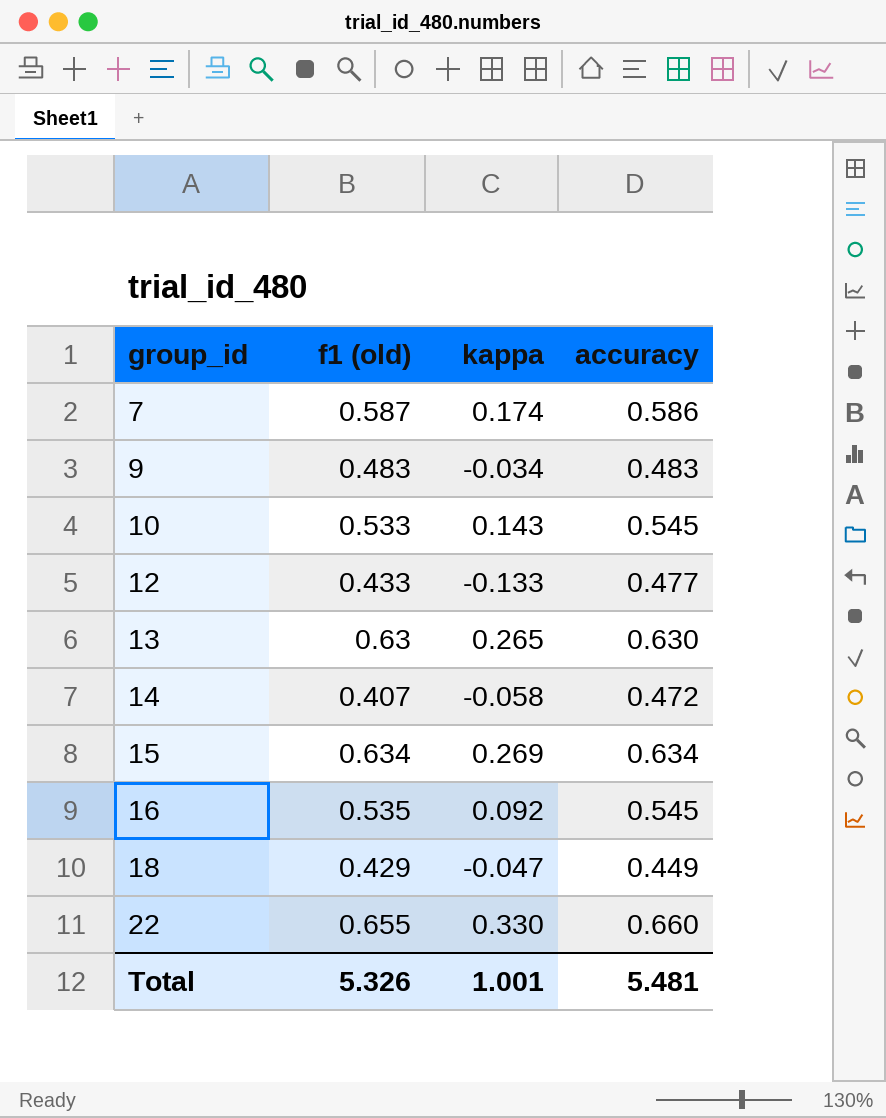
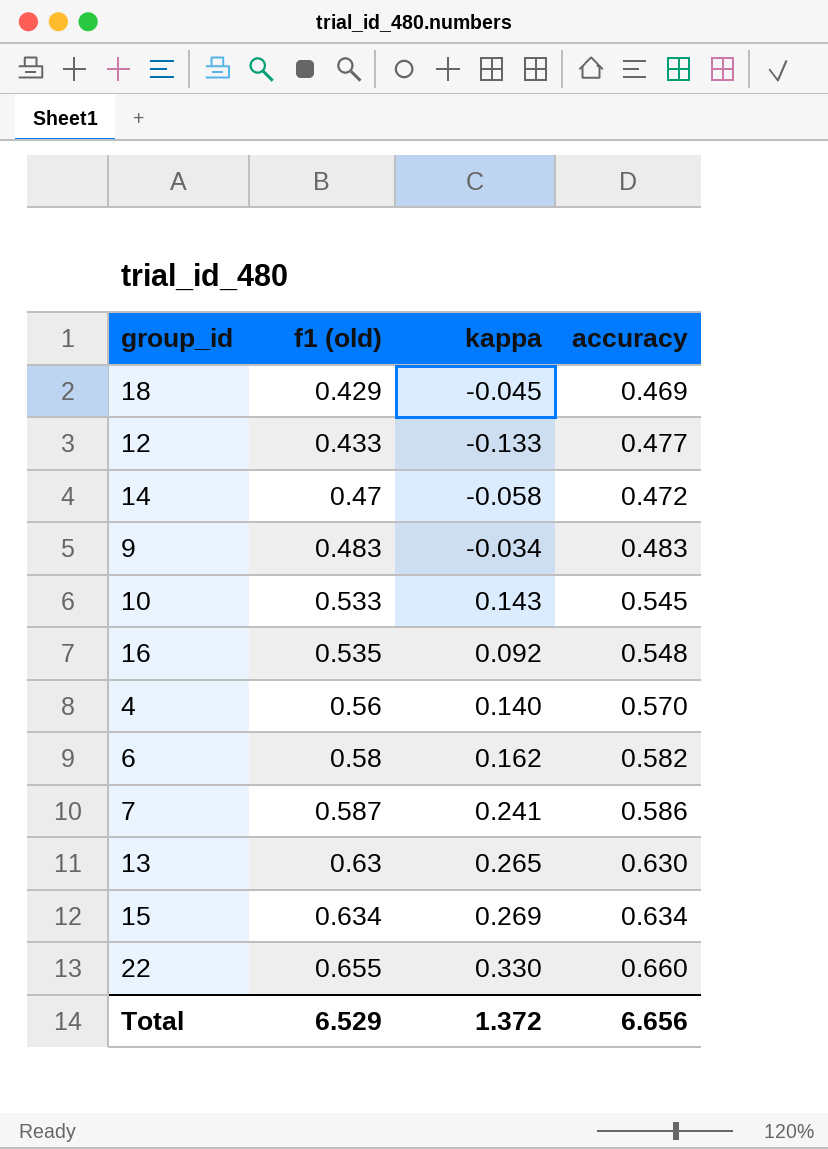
row order: group_id ascending -> f1 (old) ascending
18 | kappa: -0.047 -> -0.045
18 | accuracy: 0.449 -> 0.469
14 | f1 (old): 0.407 -> 0.47
16 | accuracy: 0.545 -> 0.548
row 4: none -> 0.56 | 0.140 | 0.570
row 6: none -> 0.58 | 0.162 | 0.582
7 | kappa: 0.174 -> 0.241
Total | f1 (old): 5.326 -> 6.529
Total | kappa: 1.001 -> 1.372
Total | accuracy: 5.481 -> 6.656

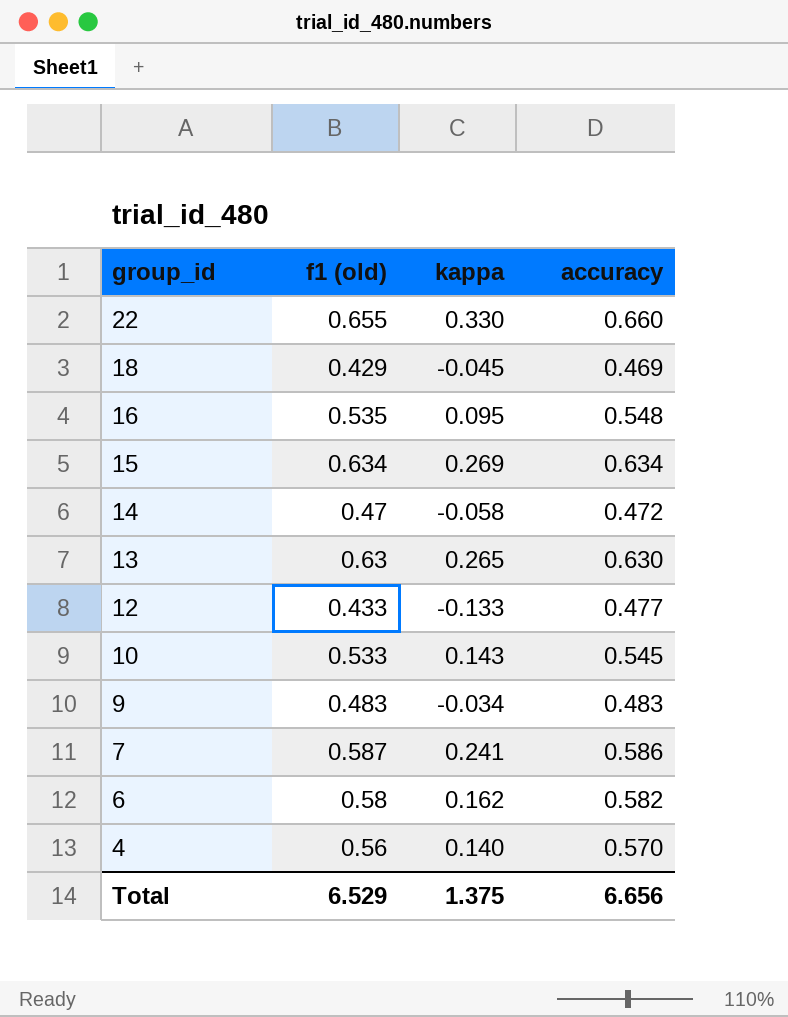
row order: f1 (old) ascending -> group_id descending
16 | kappa: 0.092 -> 0.095
Total | kappa: 1.372 -> 1.375

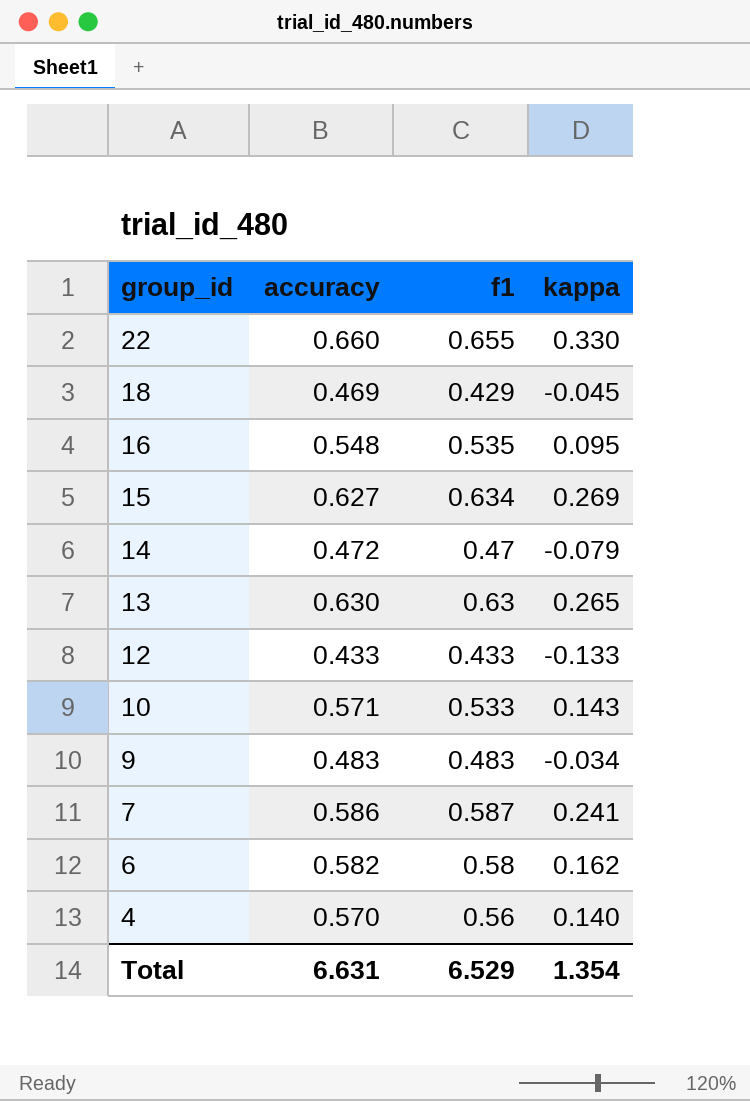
column accuracy | position: 4 -> 2
column name: f1 (old) -> f1
15 | accuracy: 0.634 -> 0.627
14 | kappa: -0.058 -> -0.079
12 | accuracy: 0.477 -> 0.433
10 | accuracy: 0.545 -> 0.571
Total | accuracy: 6.656 -> 6.631
Total | kappa: 1.375 -> 1.354

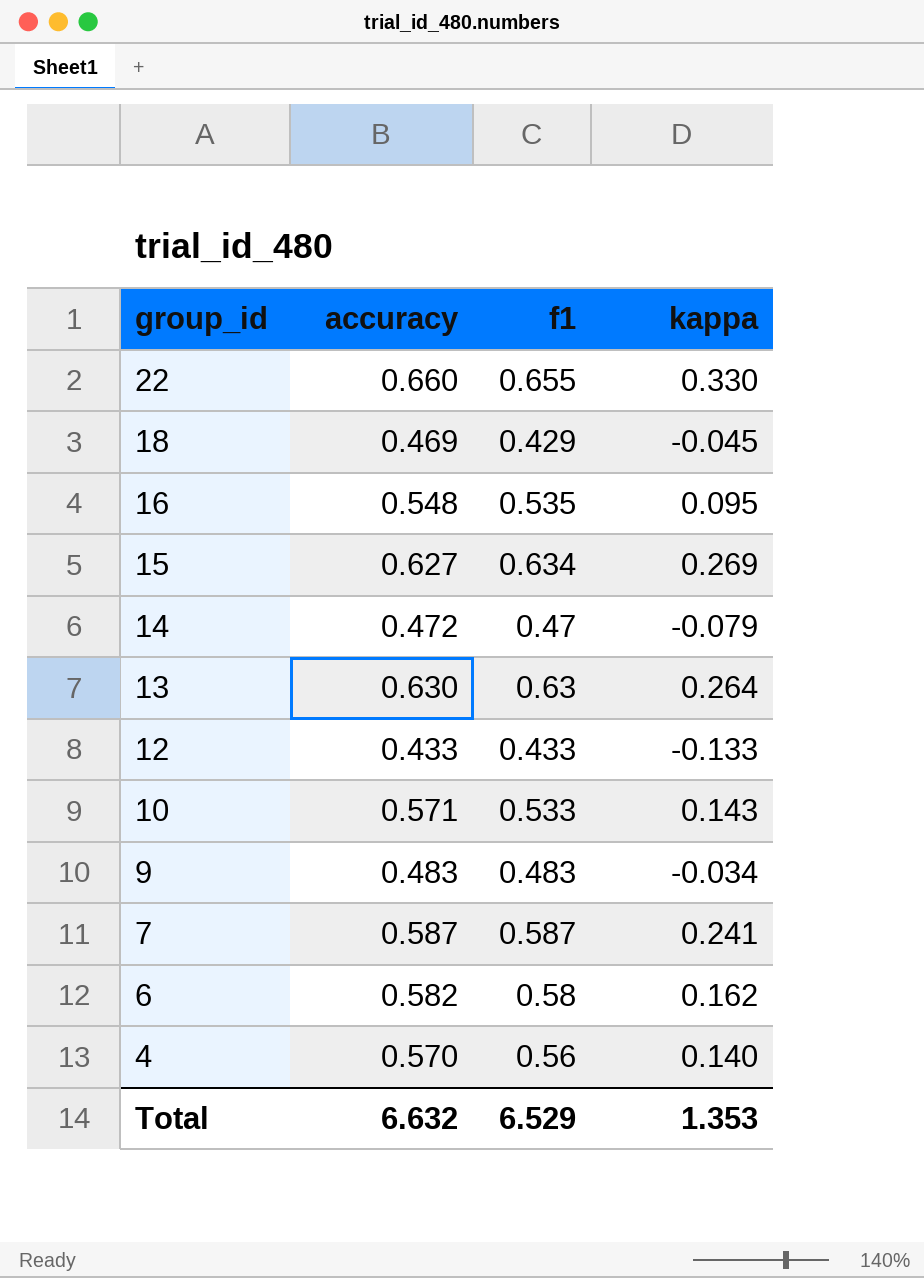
13 | kappa: 0.265 -> 0.264
7 | accuracy: 0.586 -> 0.587
Total | accuracy: 6.631 -> 6.632
Total | kappa: 1.354 -> 1.353

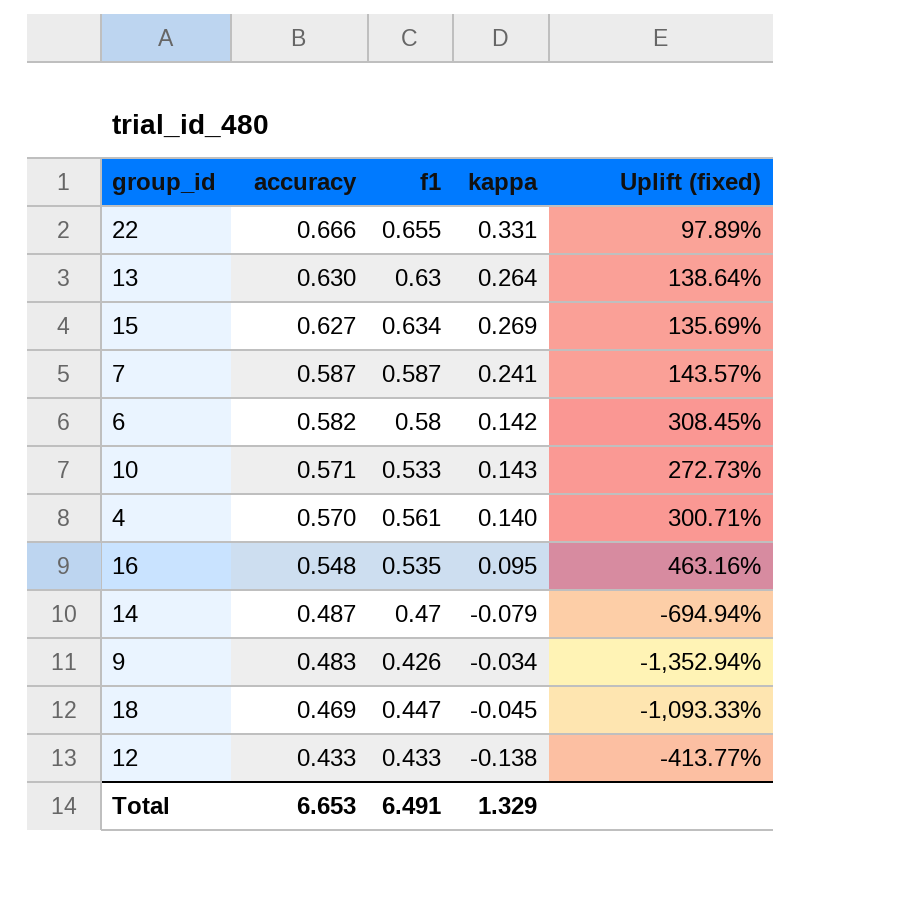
row order: group_id descending -> accuracy descending
column Uplift (fixed) | formula: none -> ([f1] - [kappa]) / [kappa]
22 | accuracy: 0.660 -> 0.666
22 | kappa: 0.330 -> 0.331
6 | kappa: 0.162 -> 0.142
4 | f1: 0.56 -> 0.561
14 | accuracy: 0.472 -> 0.487
9 | f1: 0.483 -> 0.426
18 | f1: 0.429 -> 0.447
12 | kappa: -0.133 -> -0.138
Total | accuracy: 6.632 -> 6.653
Total | f1: 6.529 -> 6.491
Total | kappa: 1.353 -> 1.329

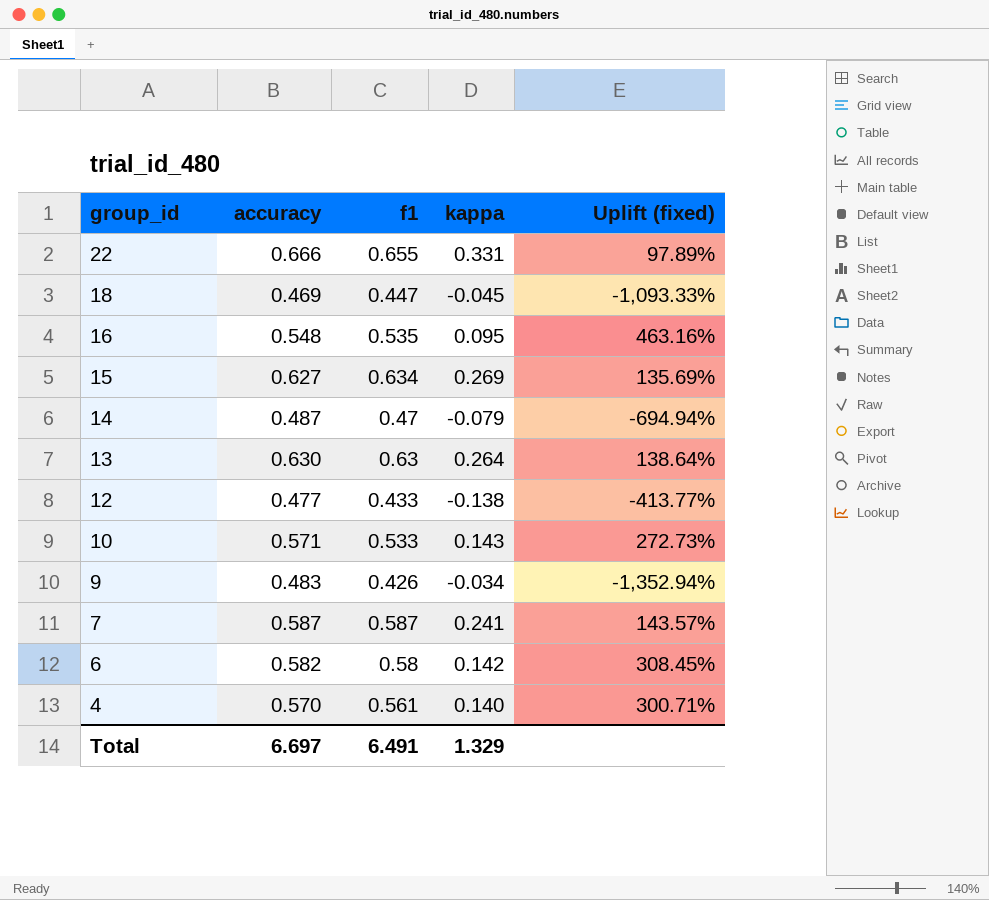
row order: accuracy descending -> group_id descending
12 | accuracy: 0.433 -> 0.477
Total | accuracy: 6.653 -> 6.697

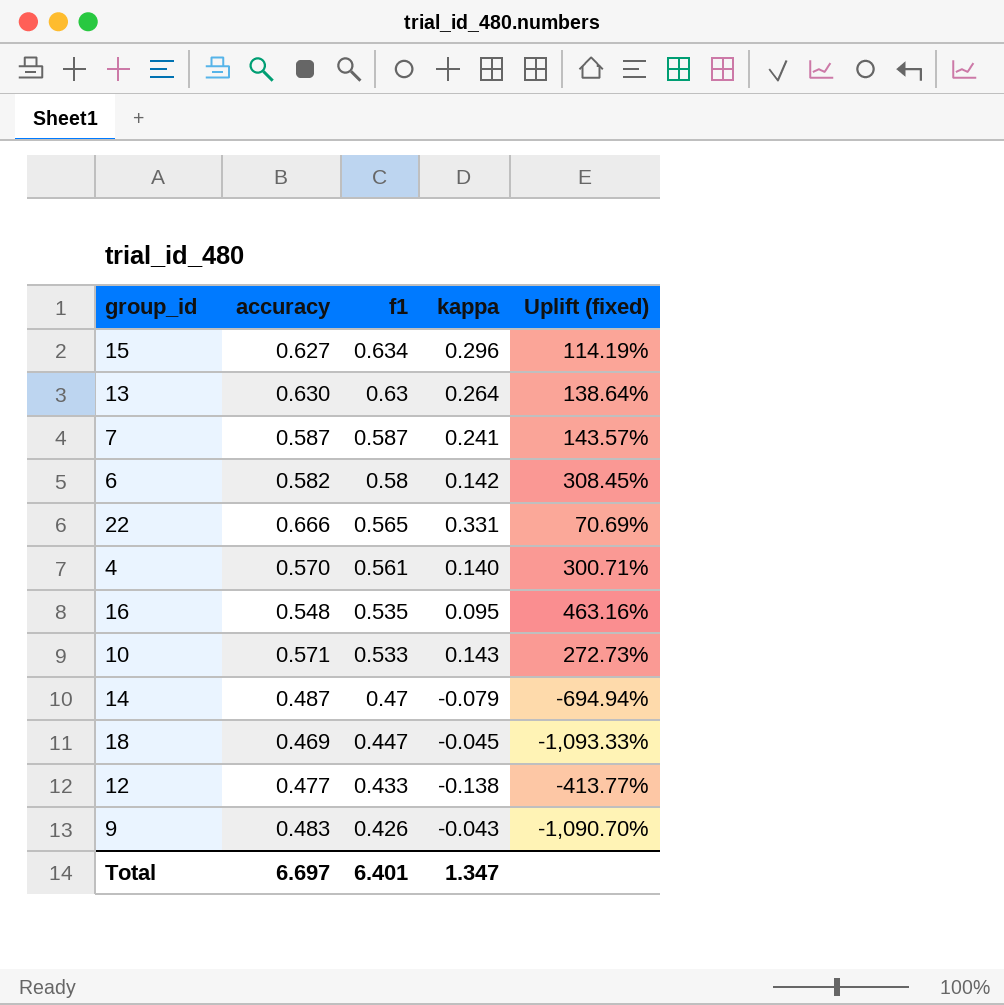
row order: group_id descending -> f1 descending
15 | kappa: 0.269 -> 0.296
15 | Uplift (fixed): 135.69% -> 114.19%
22 | f1: 0.655 -> 0.565
22 | Uplift (fixed): 97.89% -> 70.69%
9 | kappa: -0.034 -> -0.043
9 | Uplift (fixed): -1,352.94% -> -1,090.70%
Total | f1: 6.491 -> 6.401
Total | kappa: 1.329 -> 1.347

